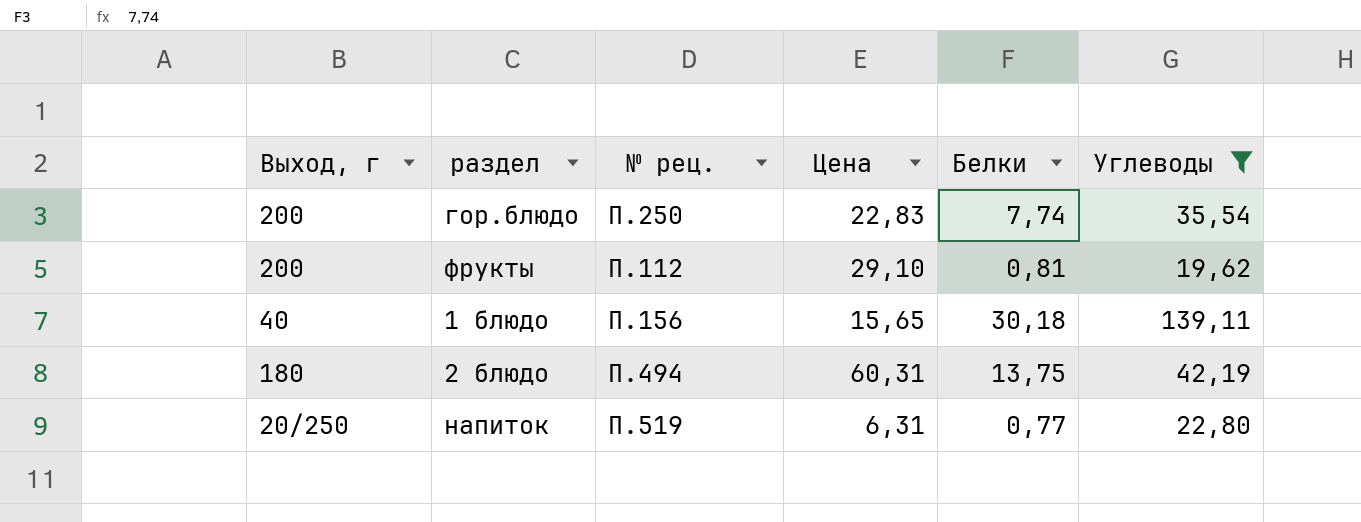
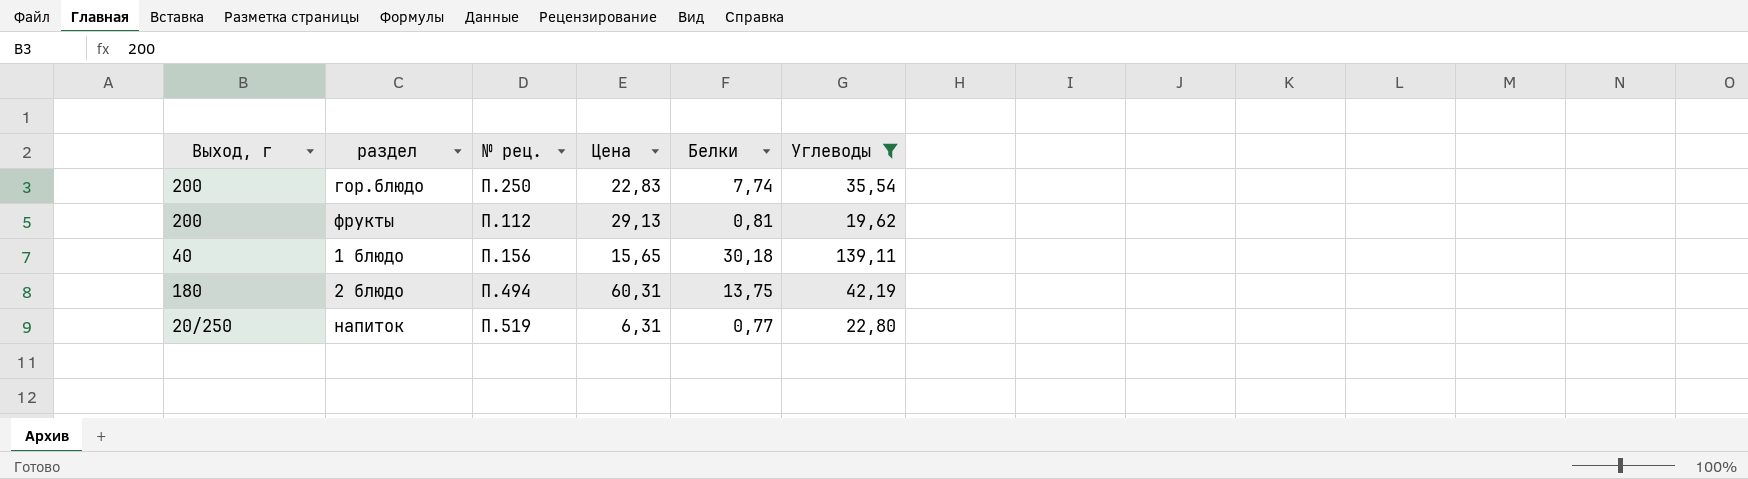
фрукты | Цена: 29,10 -> 29,13

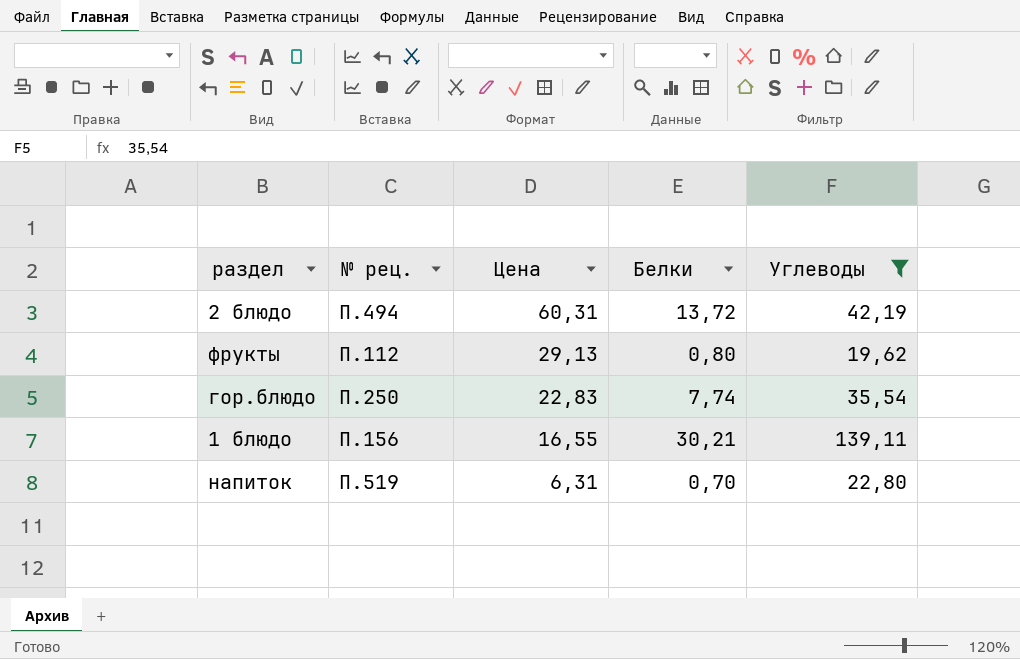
row order: none -> Цена descending
column Выход, г | position: 1 -> none
2 блюдо | Белки: 13,75 -> 13,72
фрукты | Белки: 0,81 -> 0,80
1 блюдо | Цена: 15,65 -> 16,55
1 блюдо | Белки: 30,18 -> 30,21
напиток | Белки: 0,77 -> 0,70

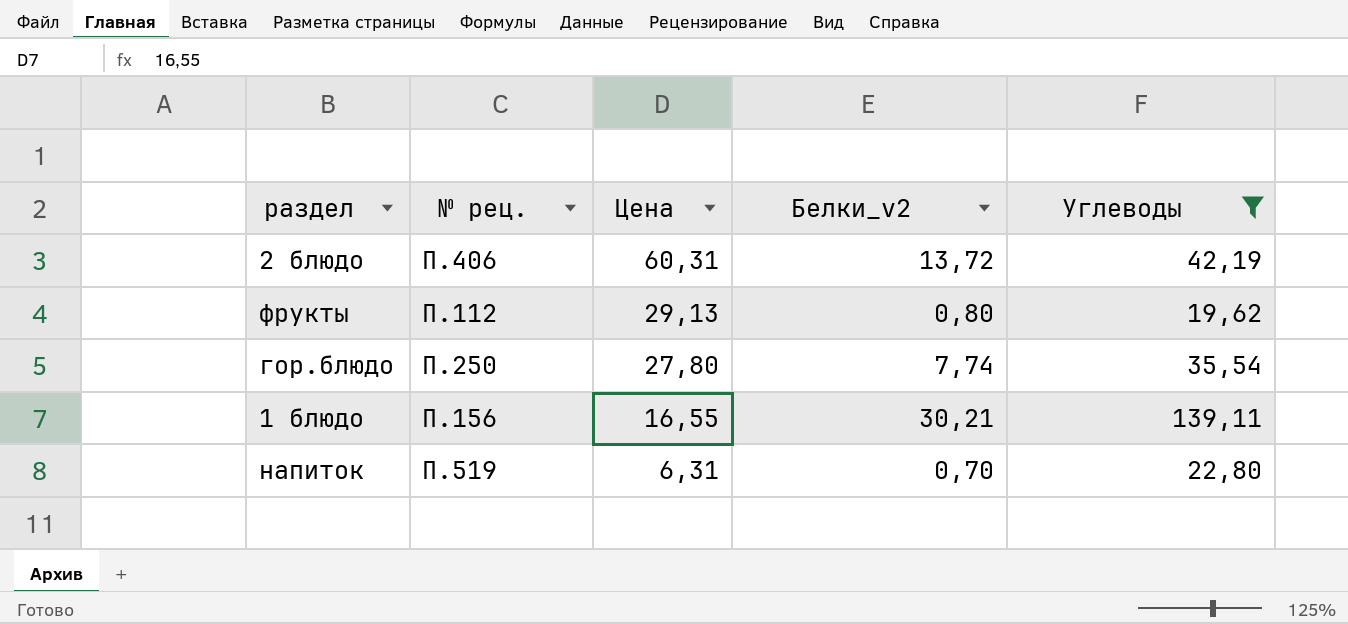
column name: Белки -> Белки_v2
2 блюдо | № рец.: П.494 -> П.406
гор.блюдо | Цена: 22,83 -> 27,80

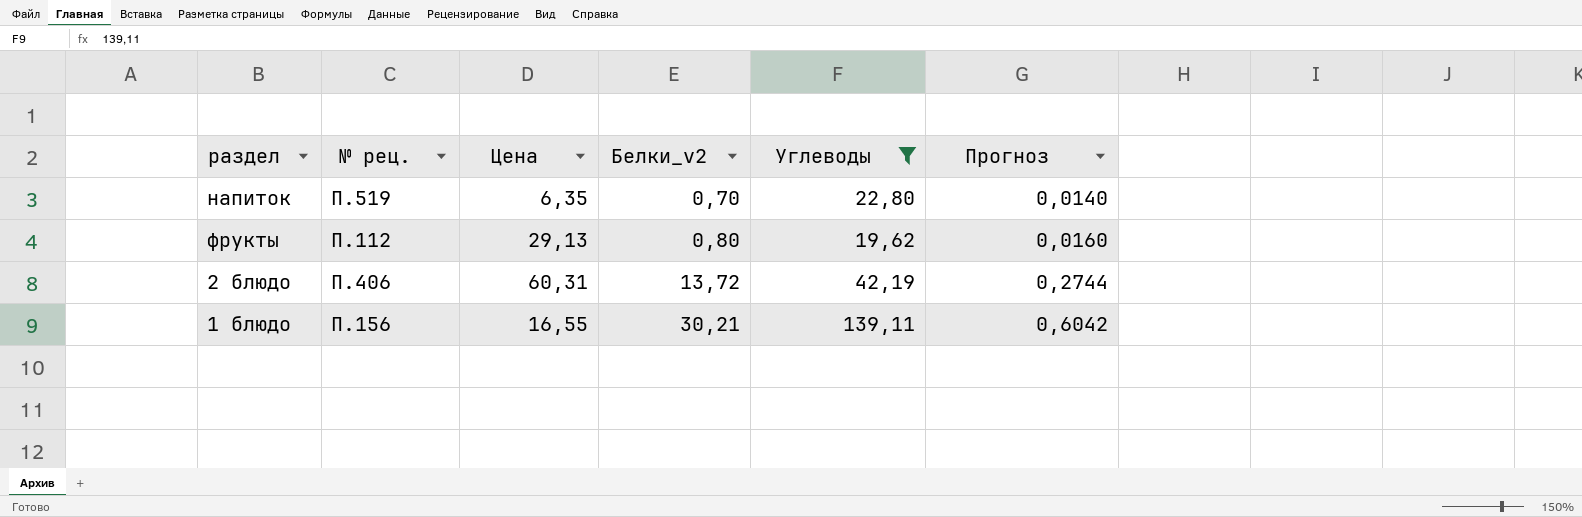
row order: Цена descending -> Белки_v2 ascending
column Прогноз | formula: none -> [Белки_v2] * 0,02
row гор.блюдо: П.250 | 27,80 | 7,74 | 35,54 -> none
напиток | Цена: 6,31 -> 6,35

